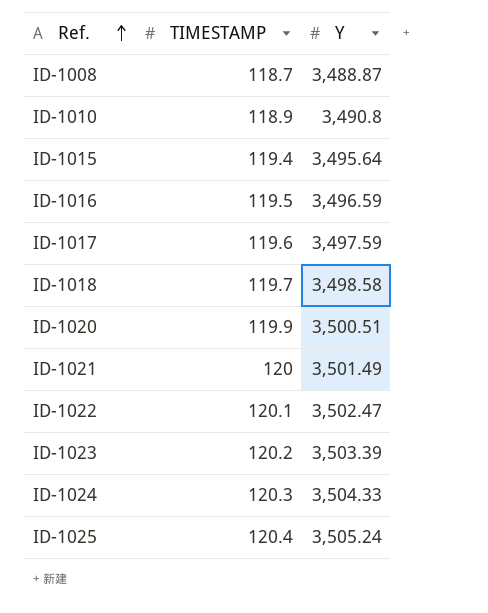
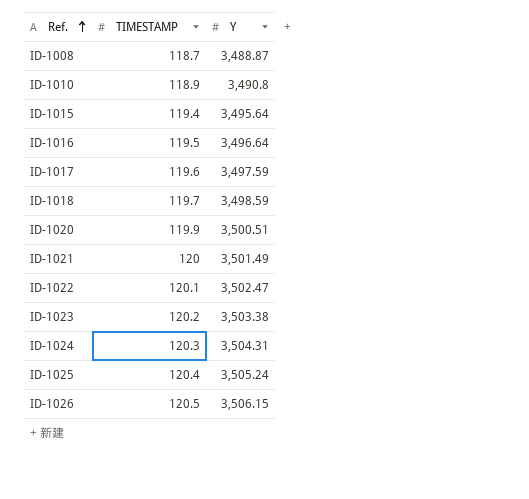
ID-1016 | Y: 3,496.59 -> 3,496.64
ID-1018 | Y: 3,498.58 -> 3,498.59
ID-1023 | Y: 3,503.39 -> 3,503.38
ID-1024 | Y: 3,504.33 -> 3,504.31
row ID-1026: none -> 120.5 | 3,506.15

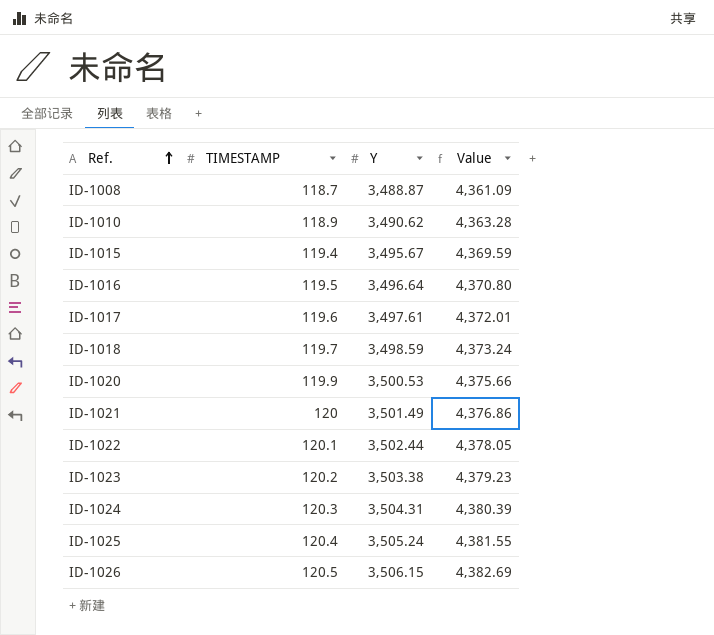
column Value | formula: none -> [Y] * 1.25
ID-1010 | Y: 3,490.8 -> 3,490.62
ID-1015 | Y: 3,495.64 -> 3,495.67
ID-1017 | Y: 3,497.59 -> 3,497.61
ID-1020 | Y: 3,500.51 -> 3,500.53
ID-1022 | Y: 3,502.47 -> 3,502.44

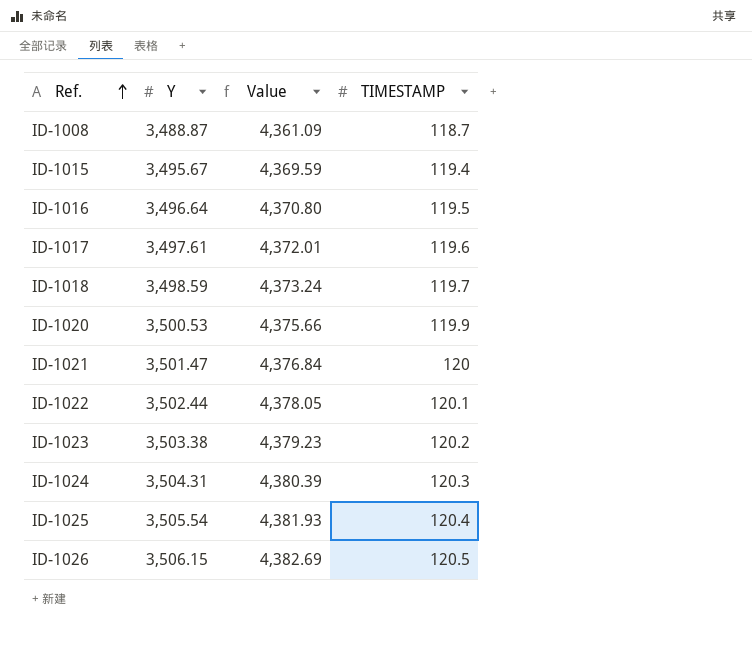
column TIMESTAMP | position: 2 -> 4
row ID-1010: 118.9 | 3,490.62 | 4,363.28 -> none
ID-1021 | Y: 3,501.49 -> 3,501.47
ID-1021 | Value: 4,376.86 -> 4,376.84
ID-1025 | Y: 3,505.24 -> 3,505.54
ID-1025 | Value: 4,381.55 -> 4,381.93

